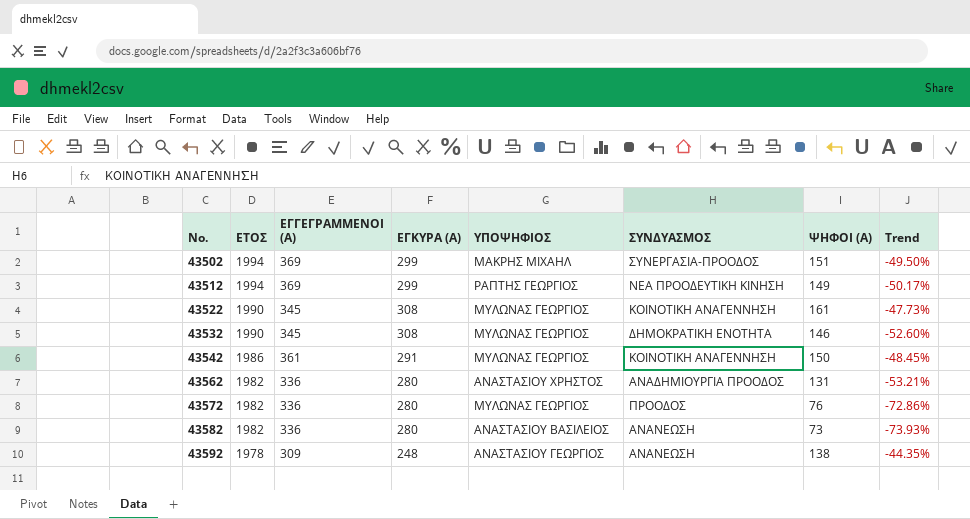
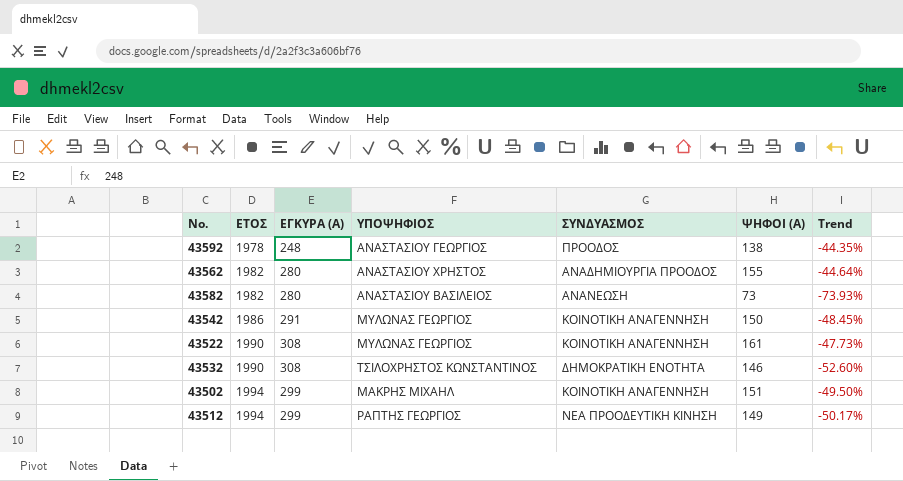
row order: No. ascending -> ΕΤΟΣ ascending
column ΕΓΓΕΓΡΑΜΜΕΝΟΙ (Α) | position: 3 -> none
row 43572: 1982 | 336 | 280 | ΜΥΛΩΝΑΣ ΓΕΩΡΓΙΟΣ | ΠΡΟΟΔΟΣ | 76 | -72.86% -> none
43592 | ΣΥΝΔΥΑΣΜΟΣ: ΑΝΑΝΕΩΣΗ -> ΠΡΟΟΔΟΣ
43562 | ΨΗΦΟΙ (Α): 131 -> 155
43562 | Trend: -53.21% -> -44.64%
43532 | ΥΠΟΨΗΦΙΟΣ: ΜΥΛΩΝΑΣ ΓΕΩΡΓΙΟΣ -> ΤΣΙΛΟΧΡΗΣΤΟΣ ΚΩΝΣΤΑΝΤΙΝΟΣ
43502 | ΣΥΝΔΥΑΣΜΟΣ: ΣΥΝΕΡΓΑΣΙΑ-ΠΡΟΟΔΟΣ -> ΚΟΙΝΟΤΙΚΗ ΑΝΑΓΕΝΝΗΣΗ

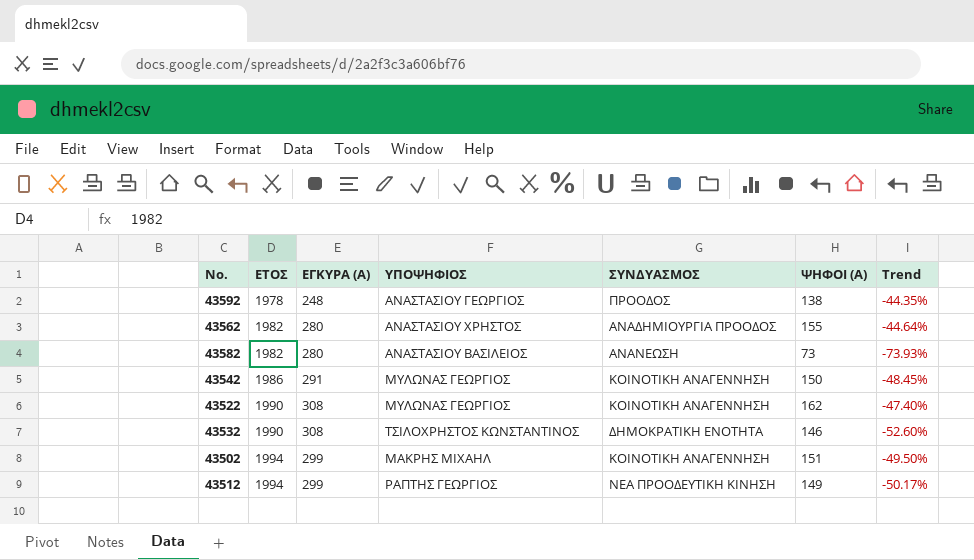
43522 | ΨΗΦΟΙ (Α): 161 -> 162
43522 | Trend: -47.73% -> -47.40%

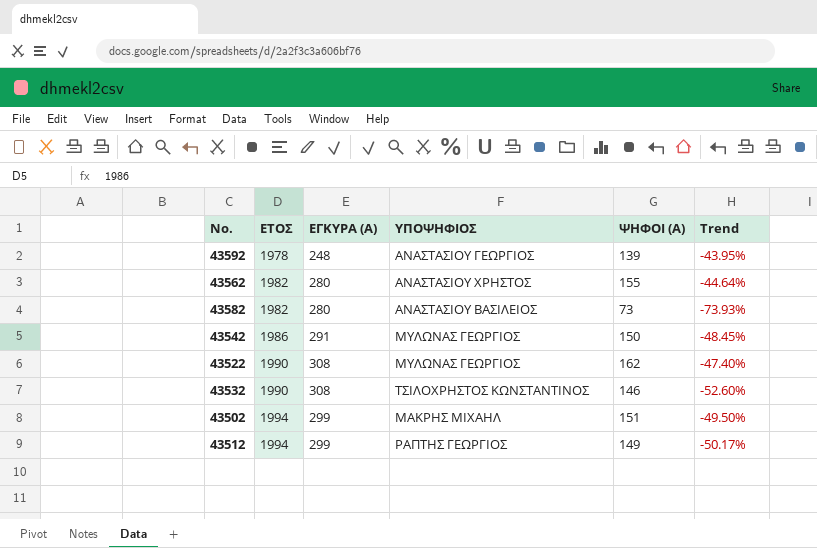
column ΣΥΝΔΥΑΣΜΟΣ | position: 5 -> none
43592 | ΨΗΦΟΙ (Α): 138 -> 139
43592 | Trend: -44.35% -> -43.95%

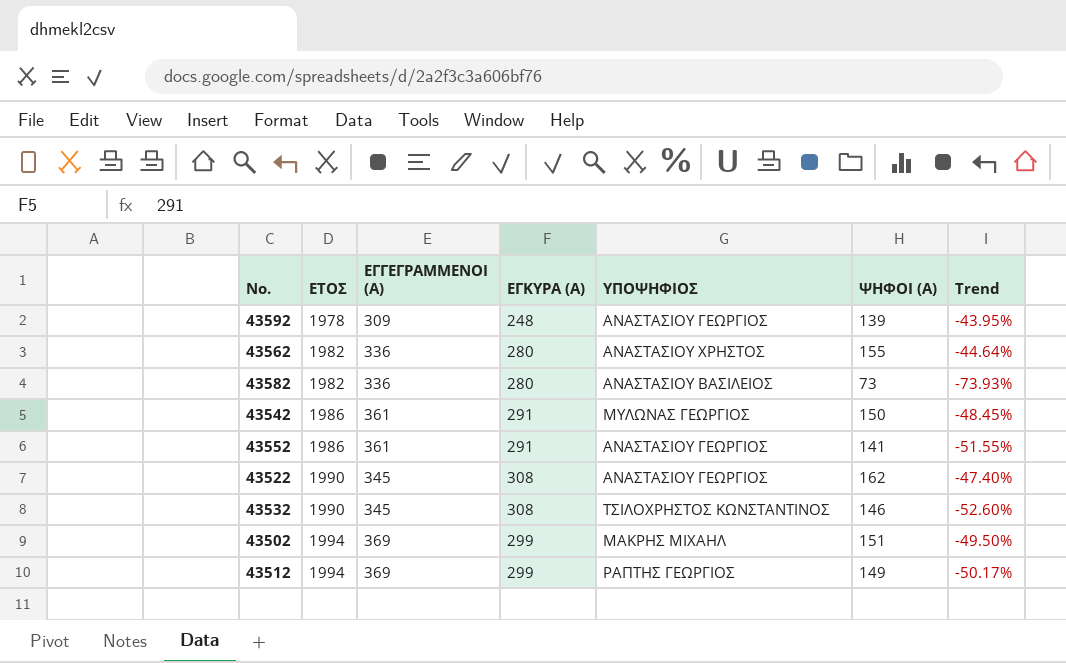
column ΕΓΓΕΓΡΑΜΜΕΝΟΙ (Α) | position: none -> 3
row 43552: none -> 1986 | 361 | 291 | ΑΝΑΣΤΑΣΙΟΥ ΓΕΩΡΓΙΟΣ | 141 | -51.55%
43522 | ΥΠΟΨΗΦΙΟΣ: ΜΥΛΩΝΑΣ ΓΕΩΡΓΙΟΣ -> ΑΝΑΣΤΑΣΙΟΥ ΓΕΩΡΓΙΟΣ

